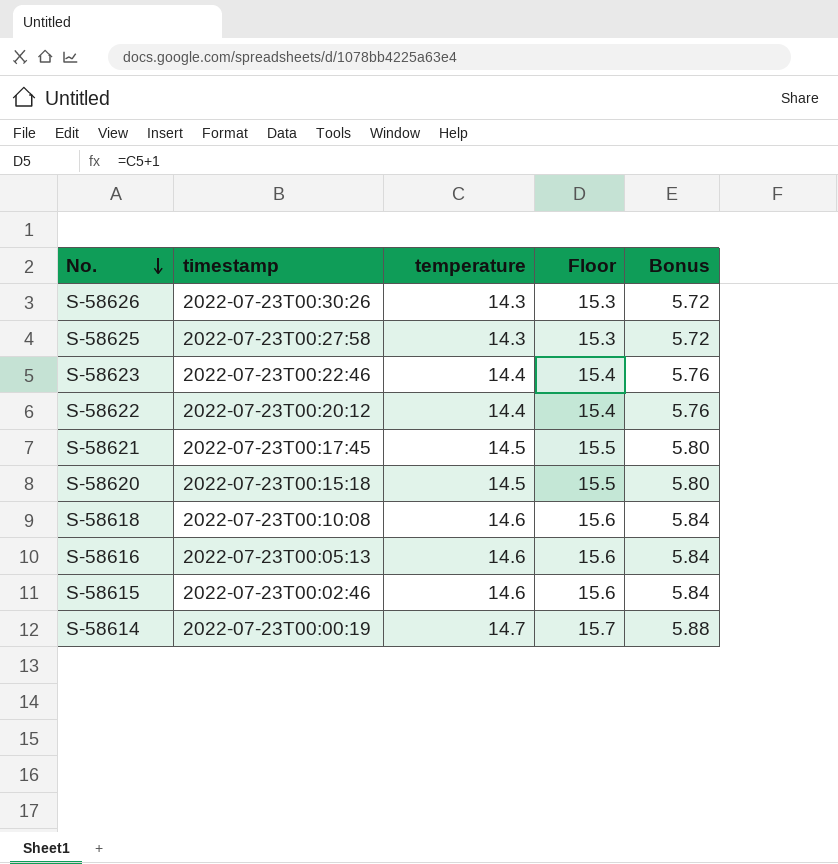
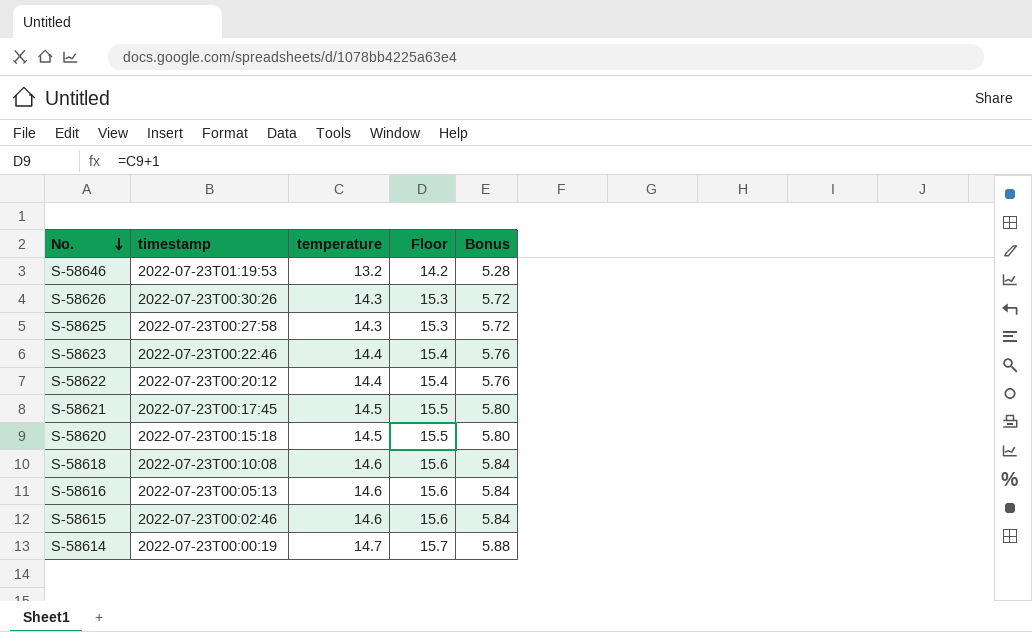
row S-58646: none -> 2022-07-23T01:19:53 | 13.2 | 14.2 | 5.28

